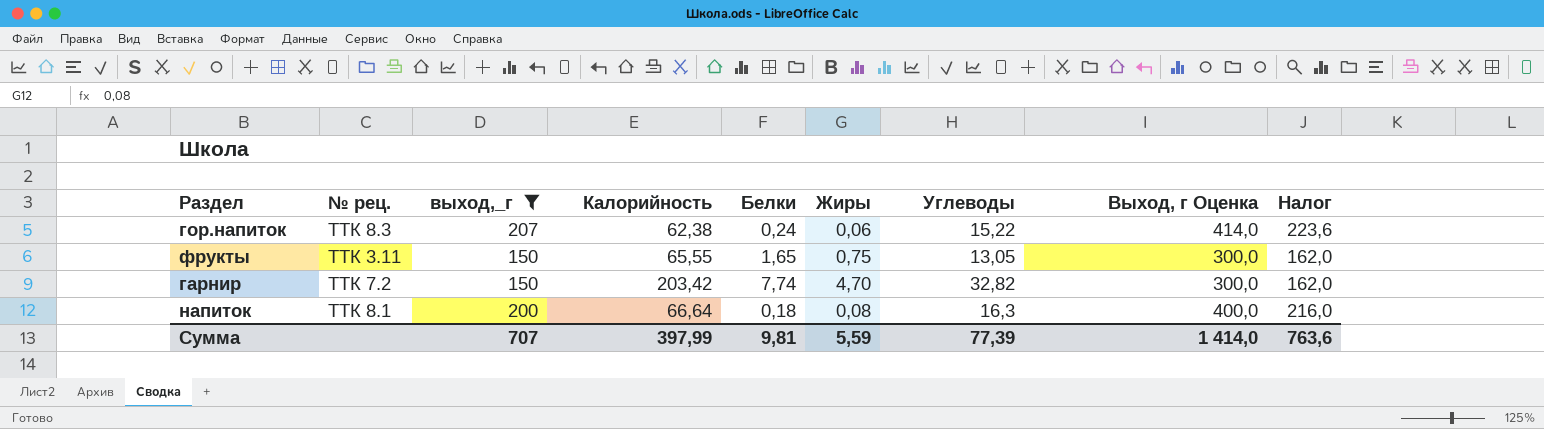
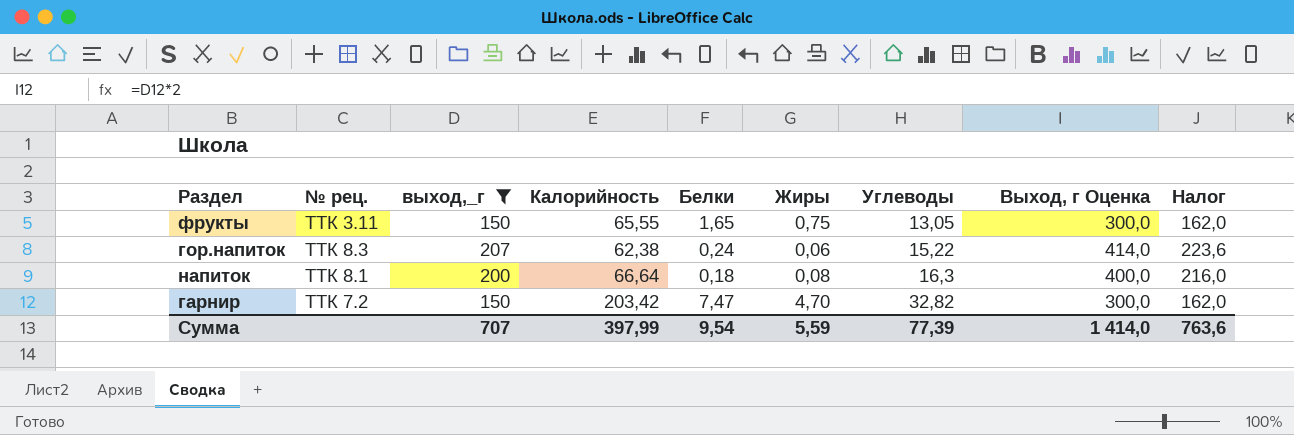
row order: none -> Углеводы ascending
гарнир | Белки: 7,74 -> 7,47
Сумма | Белки: 9,81 -> 9,54

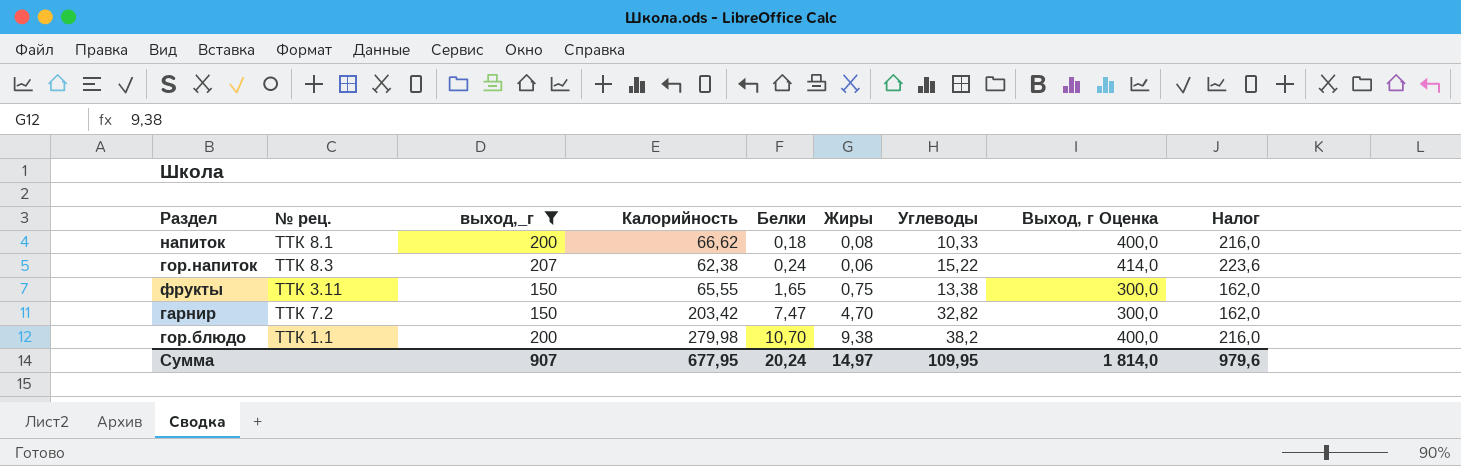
row order: Углеводы ascending -> Белки ascending
напиток | Калорийность: 66,64 -> 66,62
напиток | Углеводы: 16,3 -> 10,33
фрукты | Углеводы: 13,05 -> 13,38
row гор.блюдо: none -> ТТК 1.1 | 200 | 279,98 | 10,70 | 9,38 | 38,2 | 400,0 | 216,0
Сумма | выход,_г: 707 -> 907
Сумма | Калорийность: 397,99 -> 677,95
Сумма | Белки: 9,54 -> 20,24
Сумма | Жиры: 5,59 -> 14,97
Сумма | Углеводы: 77,39 -> 109,95
Сумма | Выход, г Оценка: 1 414,0 -> 1 814,0
Сумма | Налог: 763,6 -> 979,6

